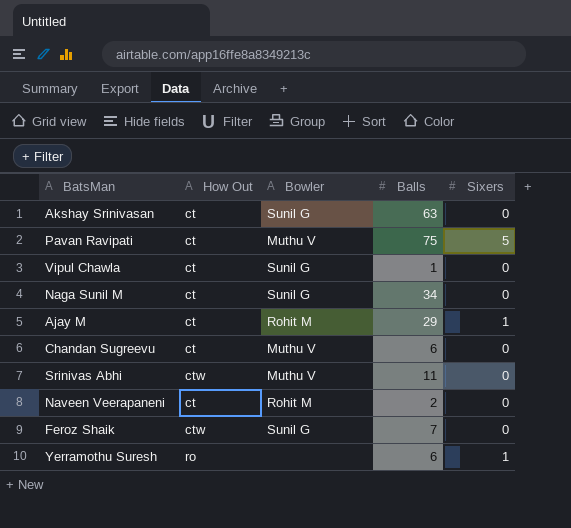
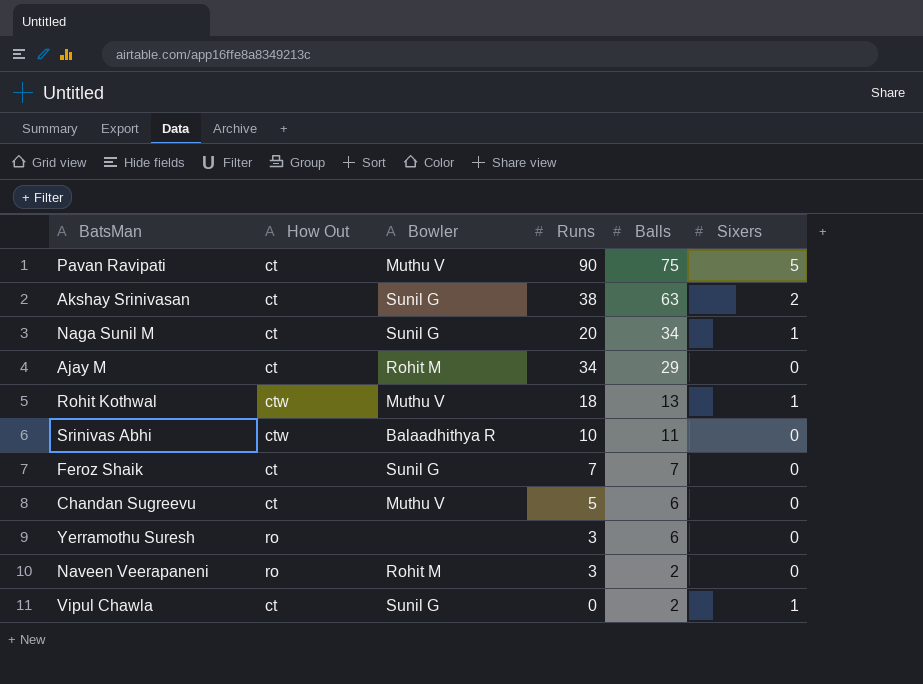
row order: none -> Balls descending
column Runs | position: none -> 4
Akshay Srinivasan | Sixers: 0 -> 2
Naga Sunil M | Sixers: 0 -> 1
Ajay M | Sixers: 1 -> 0
row Rohit Kothwal: none -> ctw | Muthu V | 18 | 13 | 1
Srinivas Abhi | Bowler: Muthu V -> Balaadhithya R
Feroz Shaik | How Out: ctw -> ct
Yerramothu Suresh | Sixers: 1 -> 0
Naveen Veerapaneni | How Out: ct -> ro
Vipul Chawla | Balls: 1 -> 2
Vipul Chawla | Sixers: 0 -> 1

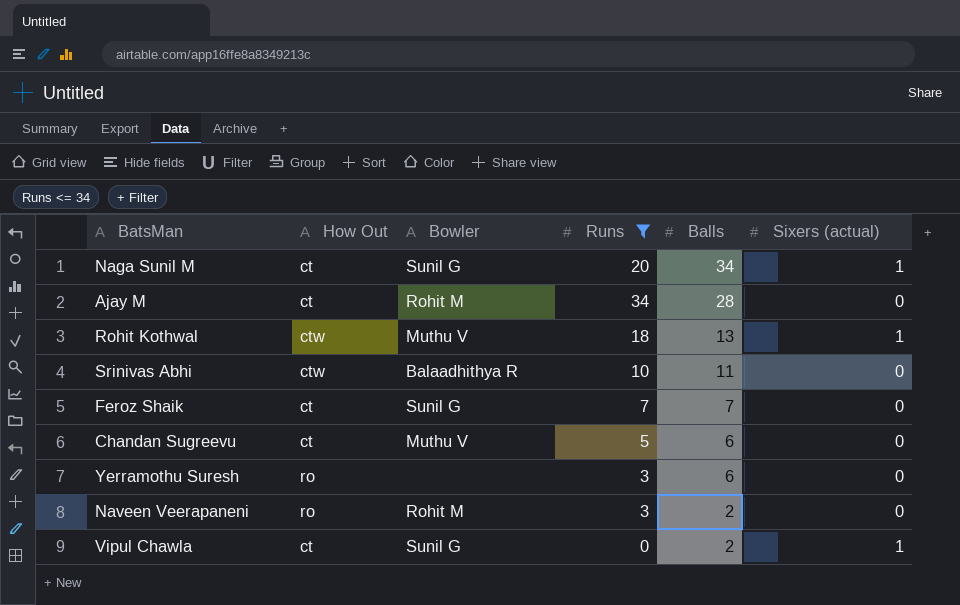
filter: none -> Runs <= 34
column name: Sixers -> Sixers (actual)
Ajay M | Balls: 29 -> 28

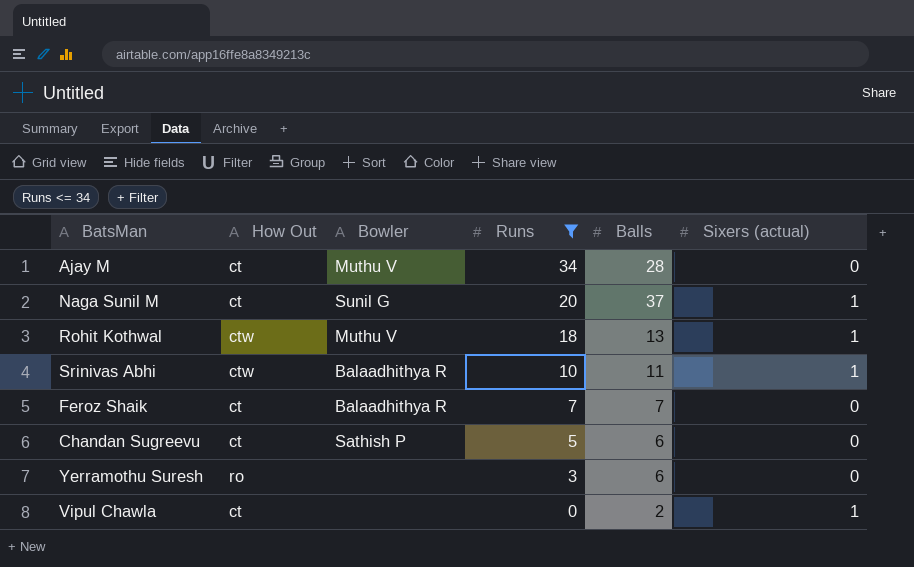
row order: Balls descending -> Runs descending
row Naveen Veerapaneni: ro | Rohit M | 3 | 2 | 0 -> none
Ajay M | Bowler: Rohit M -> Muthu V
Naga Sunil M | Balls: 34 -> 37
Srinivas Abhi | Sixers (actual): 0 -> 1
Feroz Shaik | Bowler: Sunil G -> Balaadhithya R
Chandan Sugreevu | Bowler: Muthu V -> Sathish P
Vipul Chawla | Bowler: Sunil G -> none

